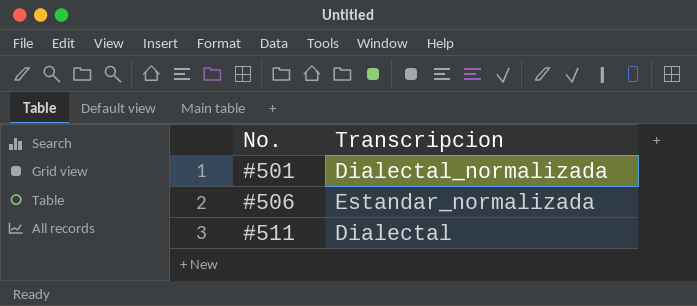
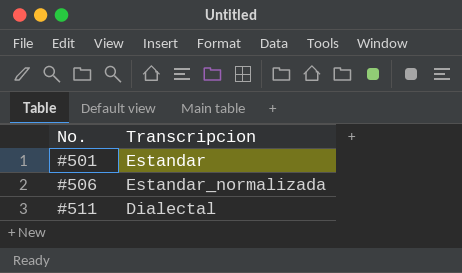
#501 | Transcripcion: Dialectal_normalizada -> Estandar

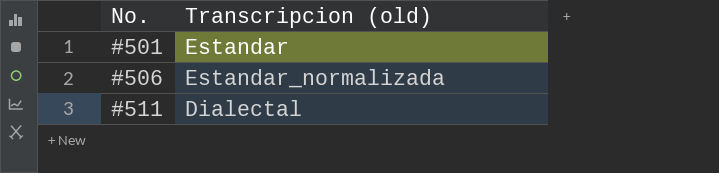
column name: Transcripcion -> Transcripcion (old)

